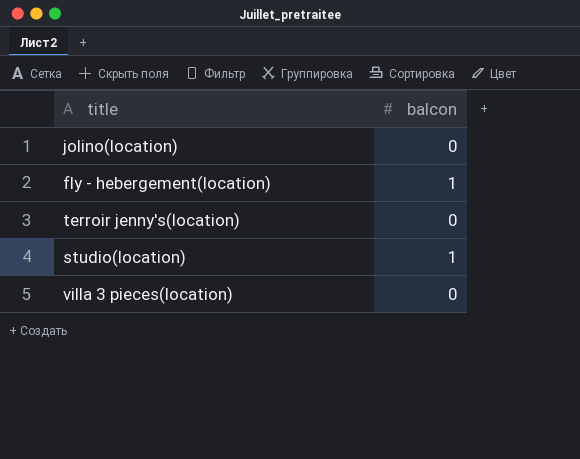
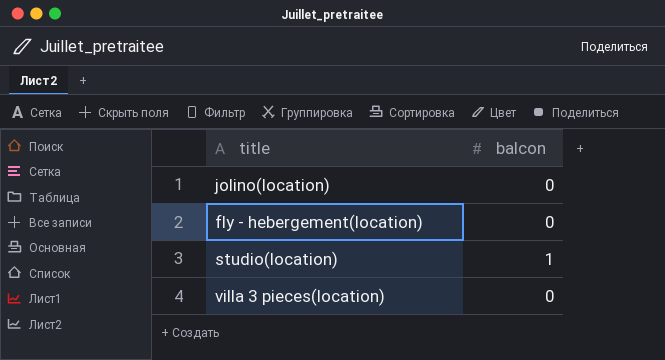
row terroir jenny's(location): 0 -> none
fly - hebergement(location) | balcon: 1 -> 0

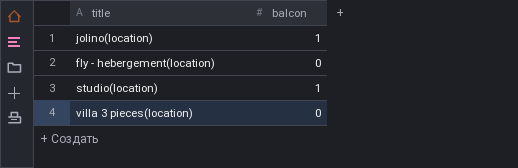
jolino(location) | balcon: 0 -> 1

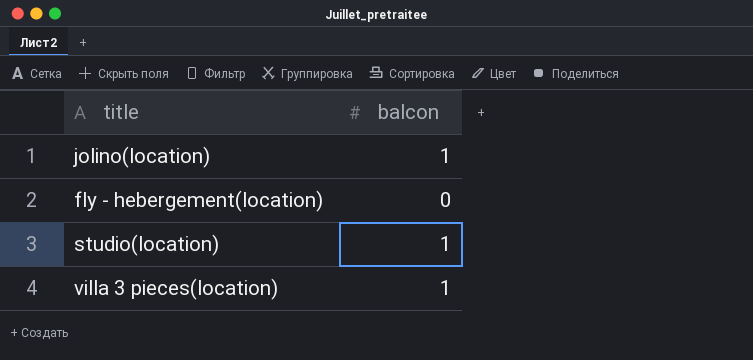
villa 3 pieces(location) | balcon: 0 -> 1

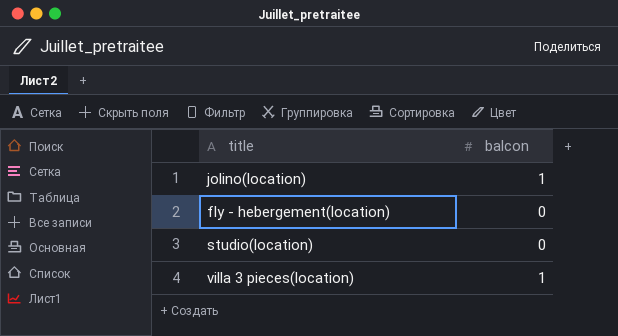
studio(location) | balcon: 1 -> 0

